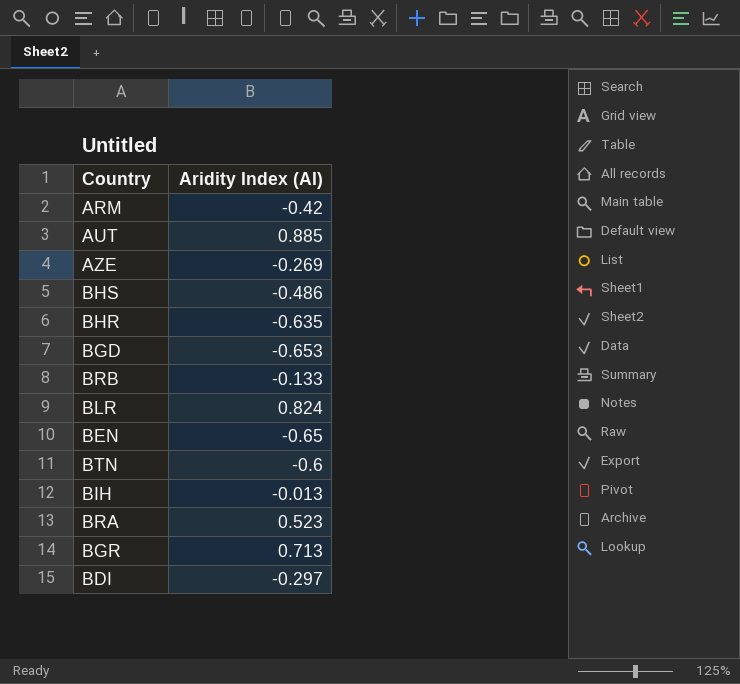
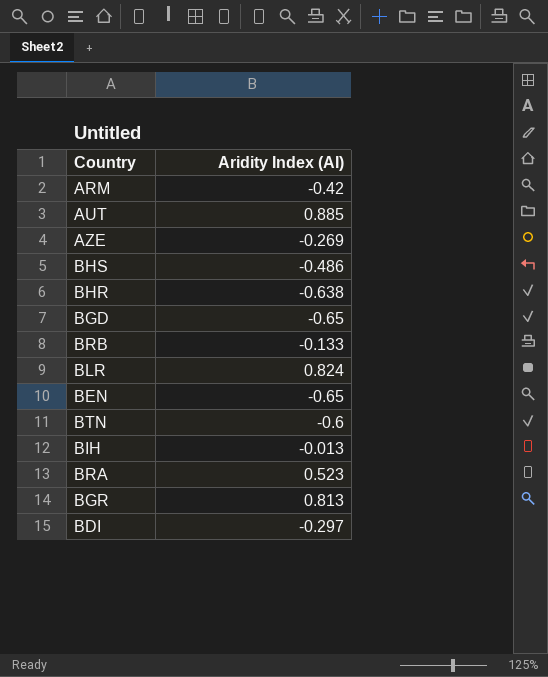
BHR | Aridity Index (AI): -0.635 -> -0.638
BGD | Aridity Index (AI): -0.653 -> -0.65
BGR | Aridity Index (AI): 0.713 -> 0.813

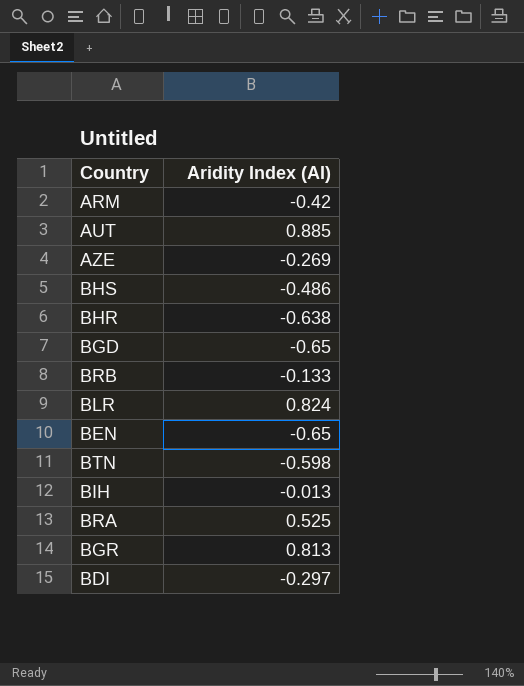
BTN | Aridity Index (AI): -0.6 -> -0.598
BRA | Aridity Index (AI): 0.523 -> 0.525

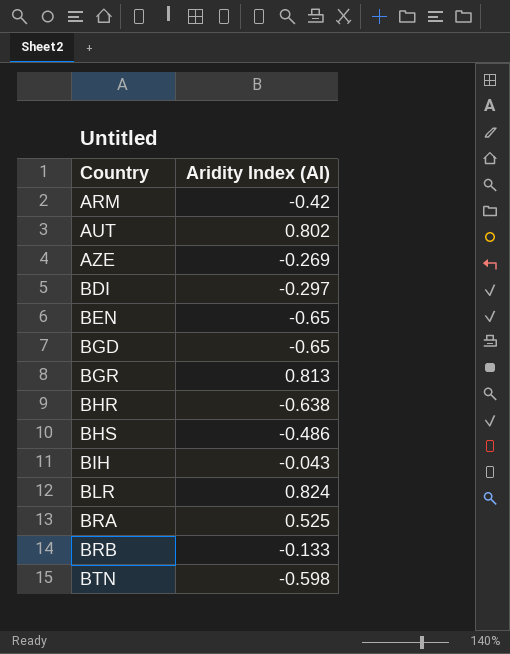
row order: none -> Country ascending
AUT | Aridity Index (AI): 0.885 -> 0.802
BIH | Aridity Index (AI): -0.013 -> -0.043

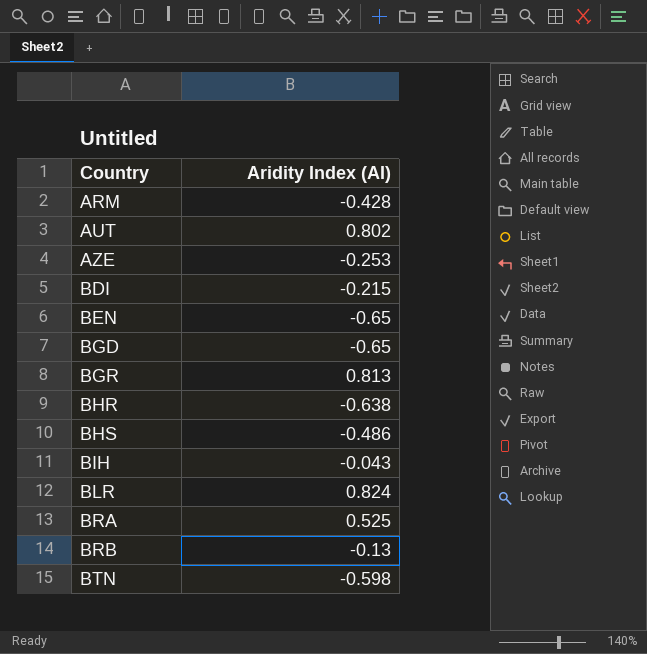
ARM | Aridity Index (AI): -0.42 -> -0.428
AZE | Aridity Index (AI): -0.269 -> -0.253
BDI | Aridity Index (AI): -0.297 -> -0.215
BRB | Aridity Index (AI): -0.133 -> -0.13

